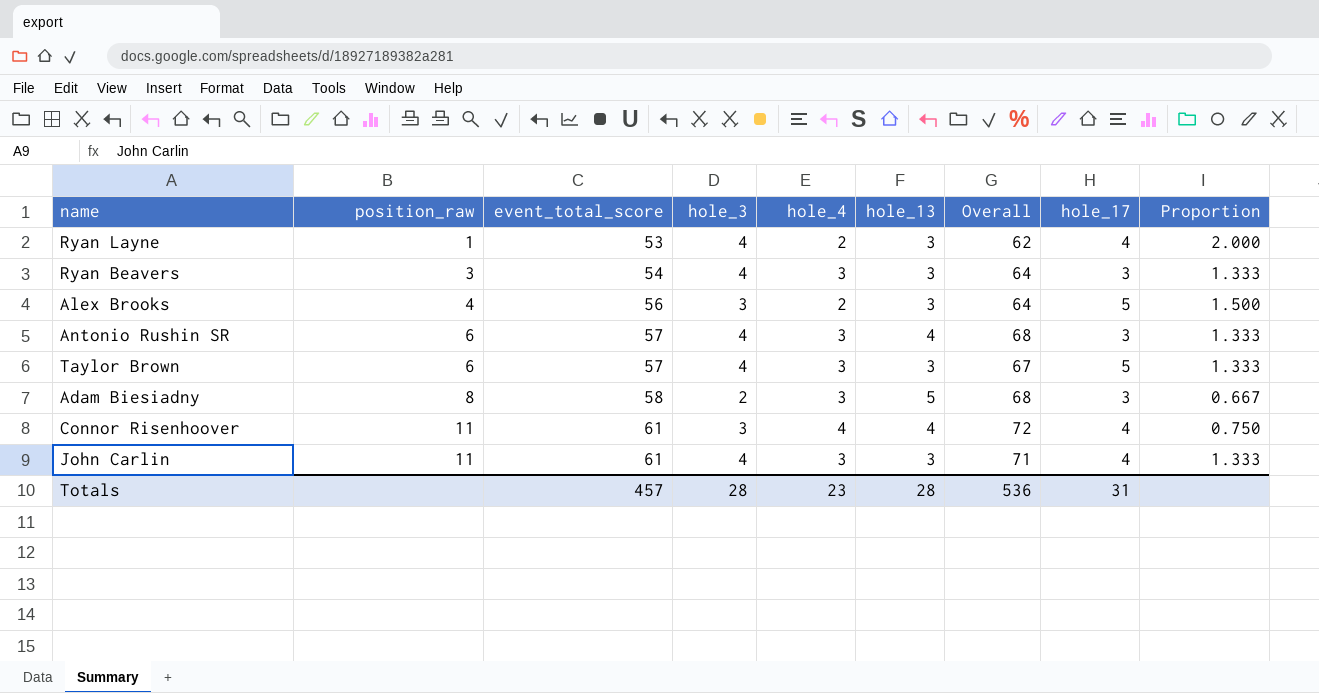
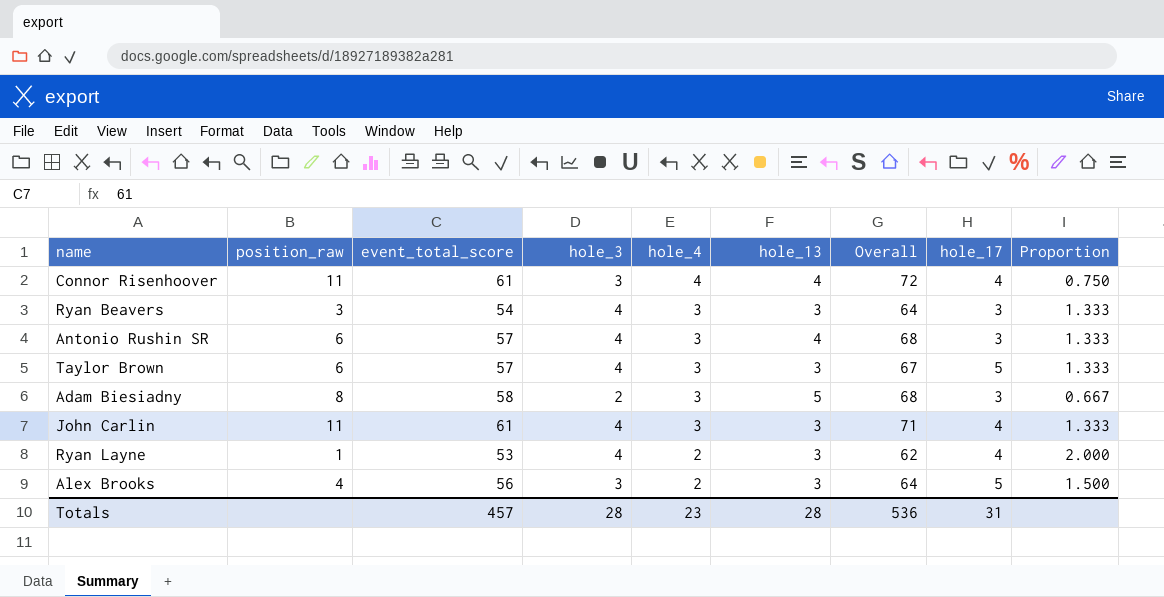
row order: position_raw ascending -> hole_4 descending

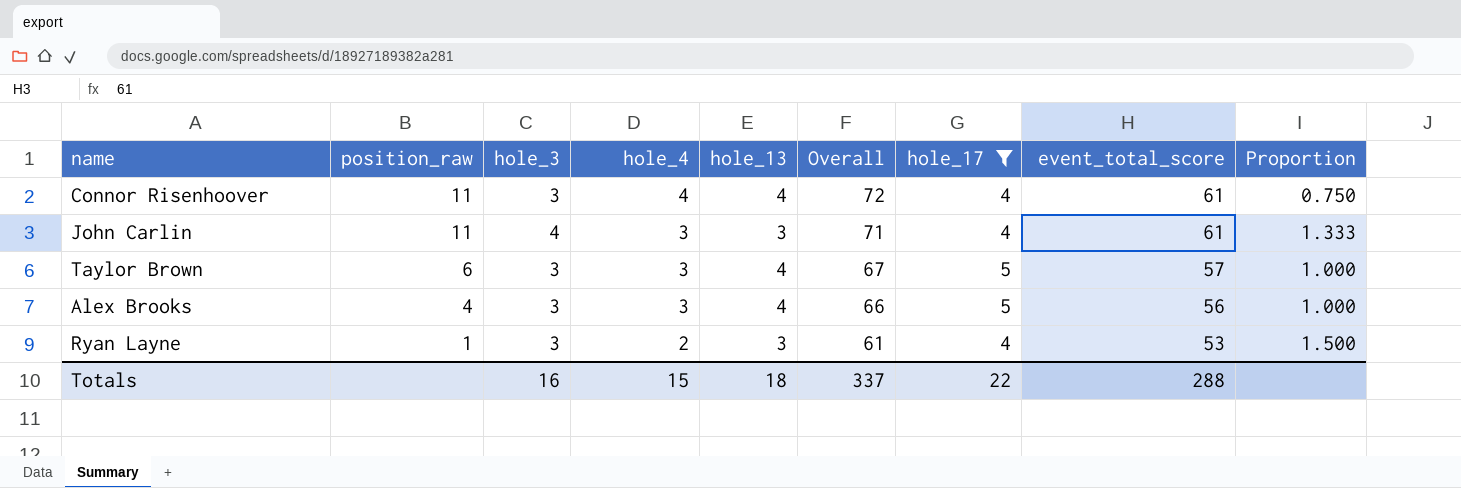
filter: none -> hole_17 != 3
row order: hole_4 descending -> position_raw descending
column event_total_score | position: 3 -> 8
Taylor Brown | hole_3: 4 -> 3
Taylor Brown | hole_13: 3 -> 4
Taylor Brown | Proportion: 1.333 -> 1.000
Alex Brooks | hole_4: 2 -> 3
Alex Brooks | hole_13: 3 -> 4
Alex Brooks | Overall: 64 -> 66
Alex Brooks | Proportion: 1.500 -> 1.000
Ryan Layne | hole_3: 4 -> 3
Ryan Layne | Overall: 62 -> 61
Ryan Layne | Proportion: 2.000 -> 1.500
Totals | hole_3: 28 -> 16
Totals | hole_4: 23 -> 15
Totals | hole_13: 28 -> 18
Totals | Overall: 536 -> 337
Totals | hole_17: 31 -> 22
Totals | event_total_score: 457 -> 288

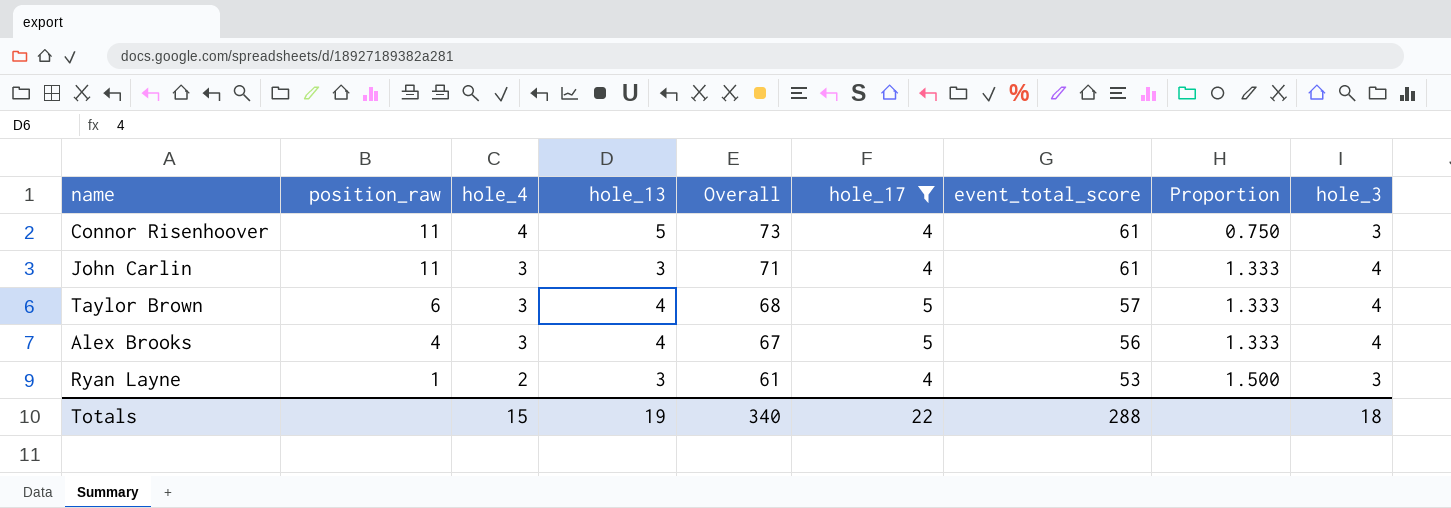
column hole_3 | position: 3 -> 9
Connor Risenhoover | hole_13: 4 -> 5
Connor Risenhoover | Overall: 72 -> 73
Taylor Brown | Overall: 67 -> 68
Taylor Brown | Proportion: 1.000 -> 1.333
Taylor Brown | hole_3: 3 -> 4
Alex Brooks | Overall: 66 -> 67
Alex Brooks | Proportion: 1.000 -> 1.333
Alex Brooks | hole_3: 3 -> 4
Totals | hole_13: 18 -> 19
Totals | Overall: 337 -> 340
Totals | hole_3: 16 -> 18

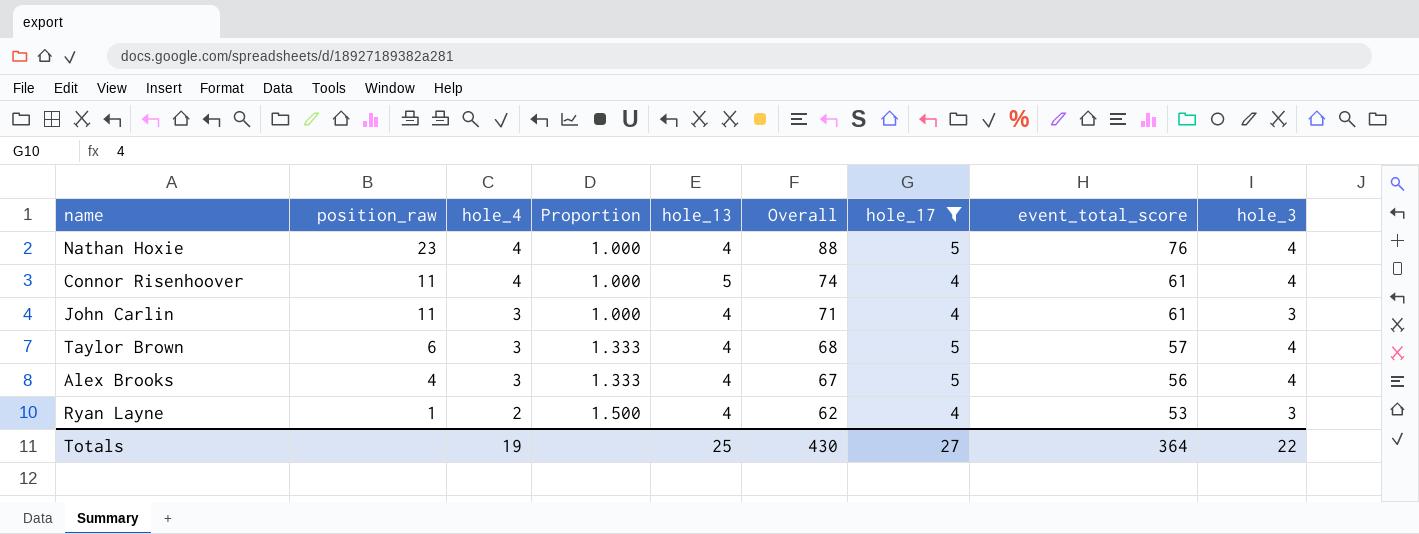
column Proportion | position: 8 -> 4
row Nathan Hoxie: none -> 23 | 4 | 1.000 | 4 | 88 | 5 | 76 | 4
Connor Risenhoover | Proportion: 0.750 -> 1.000
Connor Risenhoover | Overall: 73 -> 74
Connor Risenhoover | hole_3: 3 -> 4
John Carlin | Proportion: 1.333 -> 1.000
John Carlin | hole_13: 3 -> 4
John Carlin | hole_3: 4 -> 3
Ryan Layne | hole_13: 3 -> 4
Ryan Layne | Overall: 61 -> 62
Totals | hole_4: 15 -> 19
Totals | hole_13: 19 -> 25
Totals | Overall: 340 -> 430
Totals | hole_17: 22 -> 27
Totals | event_total_score: 288 -> 364
Totals | hole_3: 18 -> 22

